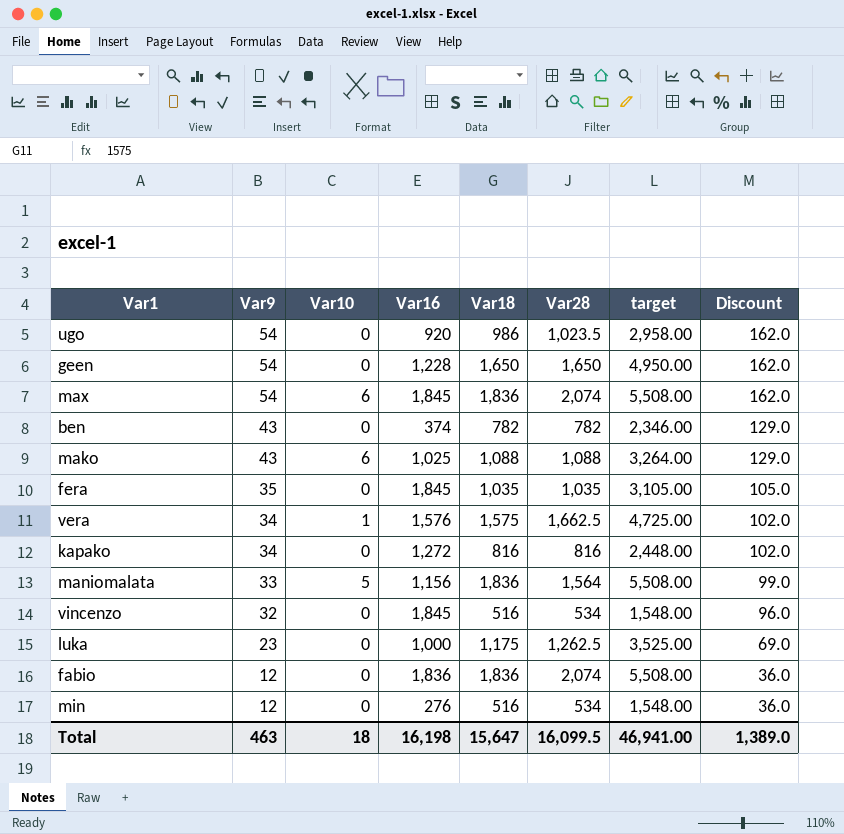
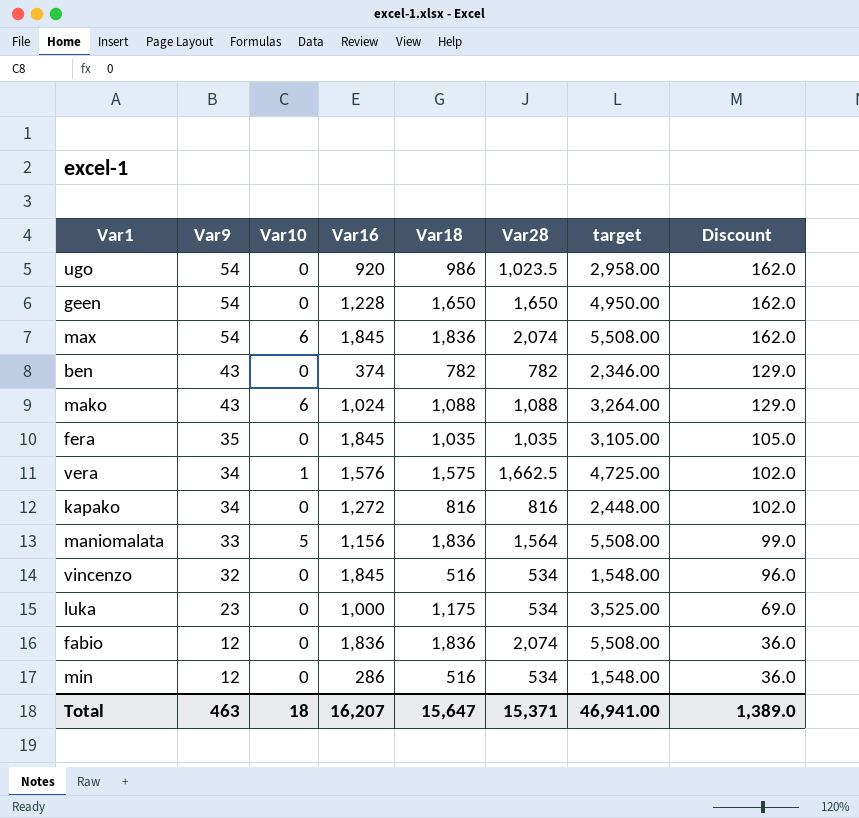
mako | Var16: 1,025 -> 1,024
luka | Var28: 1,262.5 -> 534
min | Var16: 276 -> 286
Total | Var16: 16,198 -> 16,207
Total | Var28: 16,099.5 -> 15,371

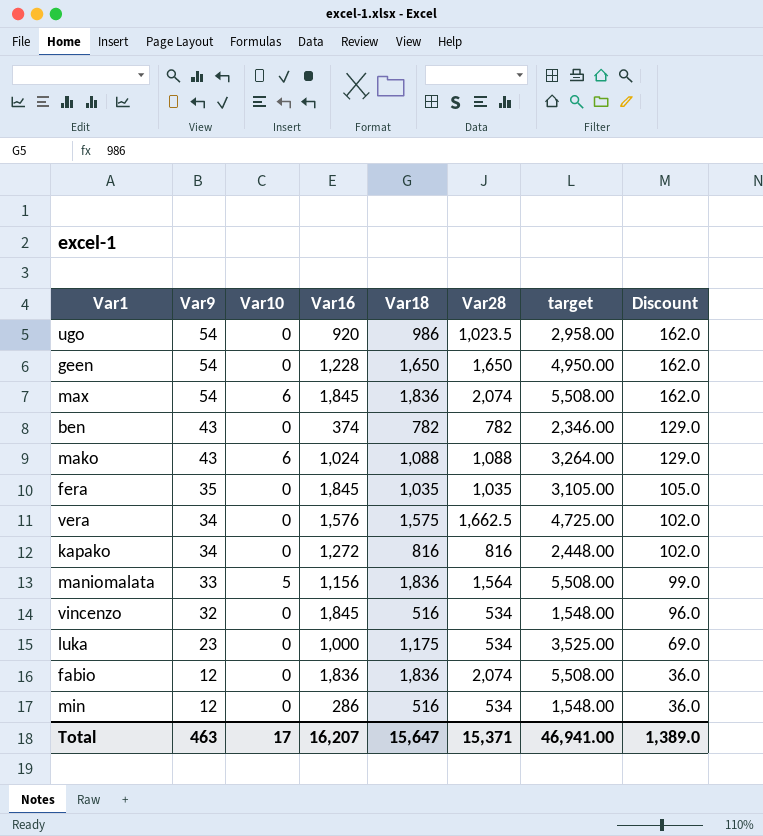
vera | Var10: 1 -> 0
Total | Var10: 18 -> 17

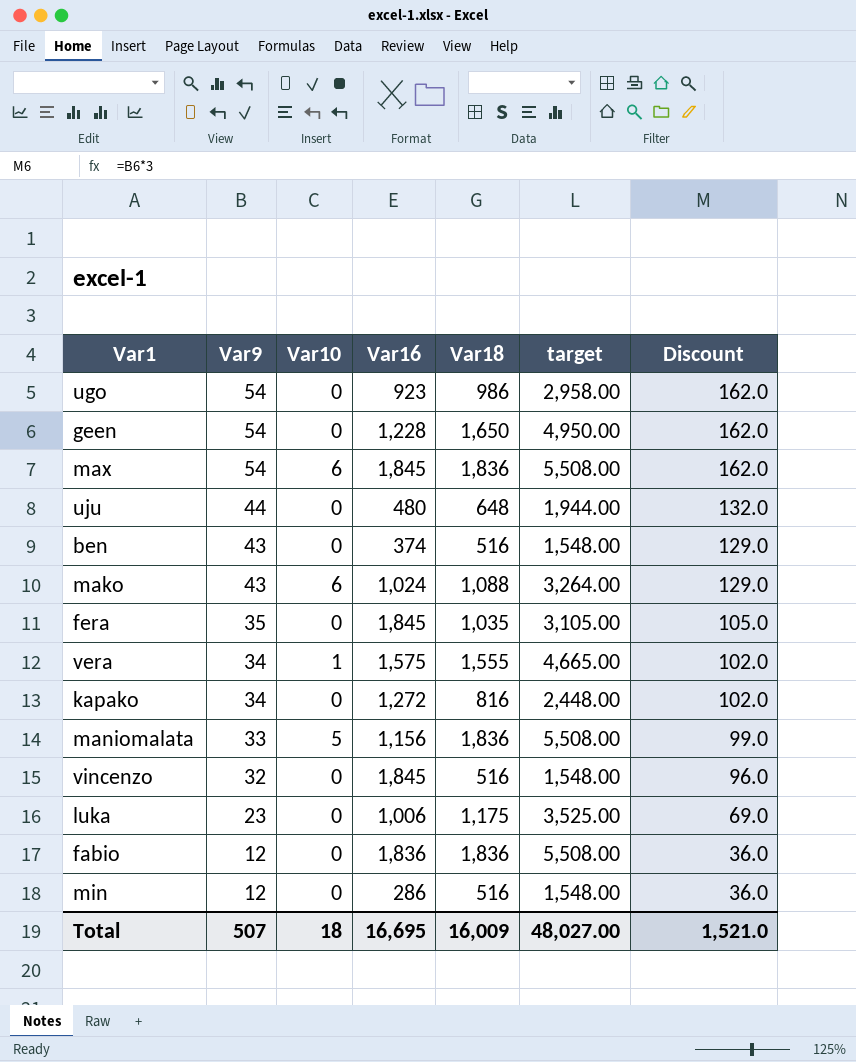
column Var28 | position: 6 -> none
ugo | Var16: 920 -> 923
row uju: none -> 44 | 0 | 480 | 648 | 1,944.00 | 132.0
ben | Var18: 782 -> 516
ben | target: 2,346.00 -> 1,548.00
vera | Var10: 0 -> 1
vera | Var16: 1,576 -> 1,575
vera | Var18: 1,575 -> 1,555
vera | target: 4,725.00 -> 4,665.00
luka | Var16: 1,000 -> 1,006
Total | Var9: 463 -> 507
Total | Var10: 17 -> 18
Total | Var16: 16,207 -> 16,695
Total | Var18: 15,647 -> 16,009
Total | target: 46,941.00 -> 48,027.00
Total | Discount: 1,389.0 -> 1,521.0

